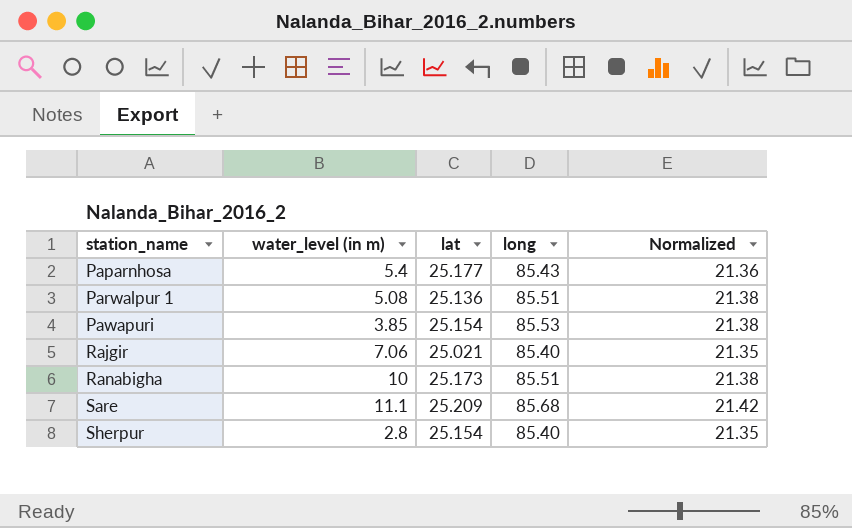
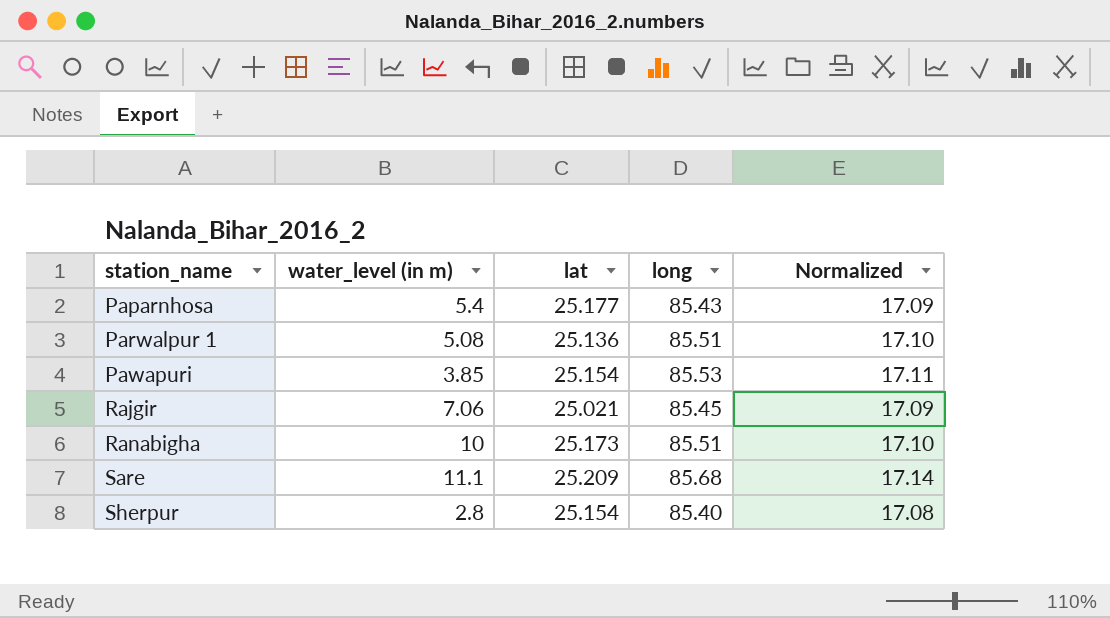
column Normalized | formula: [long] * 0.25 -> [long] * 0.2
Rajgir | long: 85.40 -> 85.45

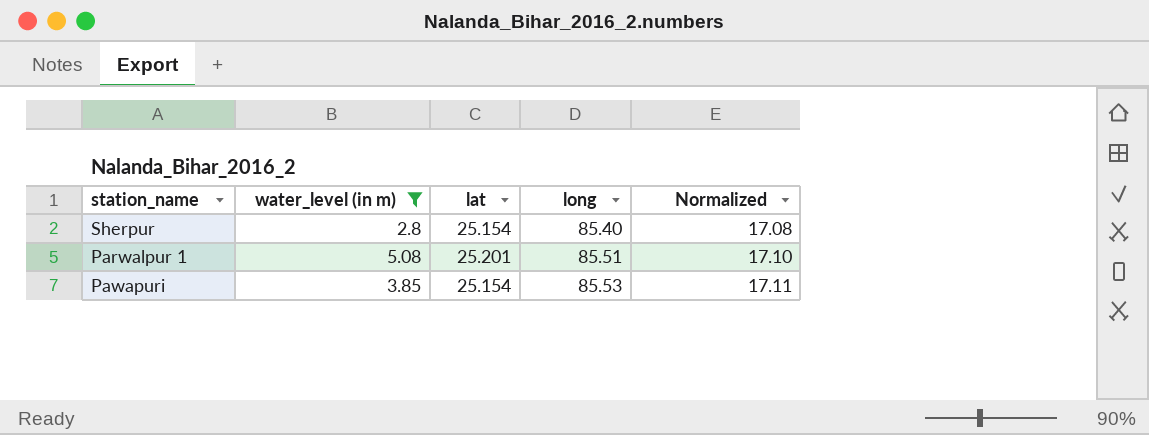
filter: none -> water_level (in m) <= 5.08
row order: station_name ascending -> long ascending
Parwalpur 1 | lat: 25.136 -> 25.201

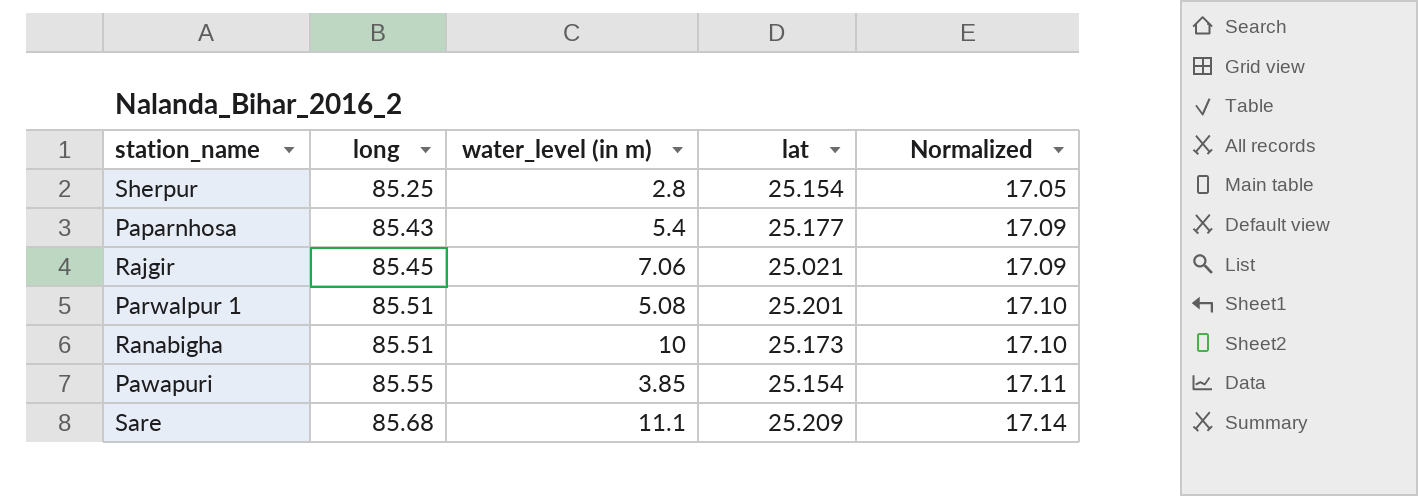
filter: water_level (in m) <= 5.08 -> none
column long | position: 4 -> 2
Sherpur | long: 85.40 -> 85.25
Sherpur | Normalized: 17.08 -> 17.05
Pawapuri | long: 85.53 -> 85.55

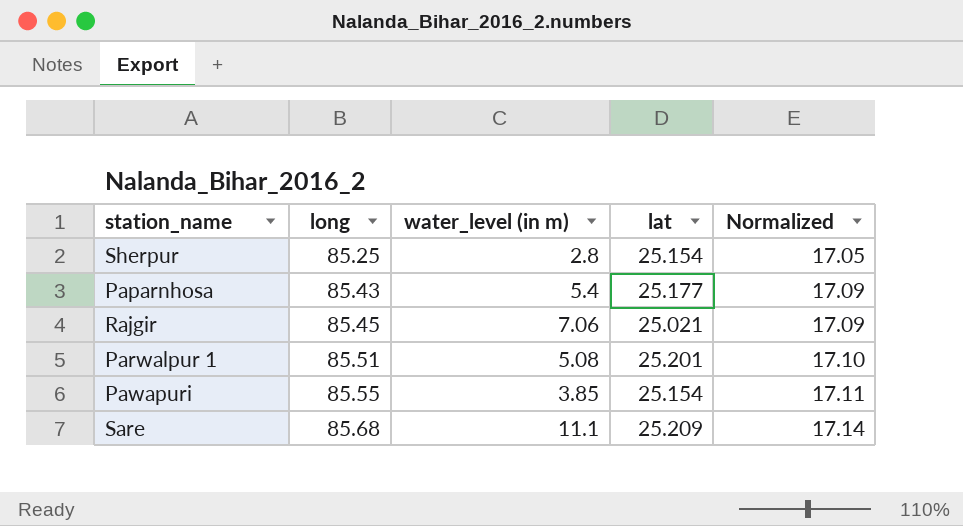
row Ranabigha: 85.51 | 10 | 25.173 | 17.10 -> none

